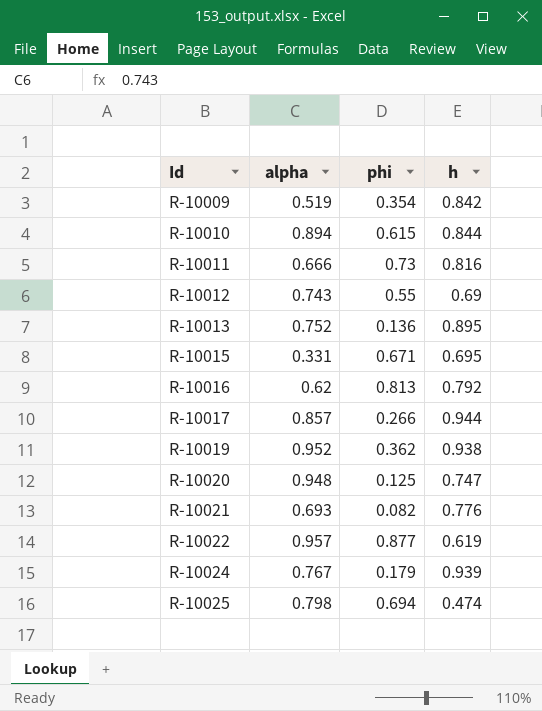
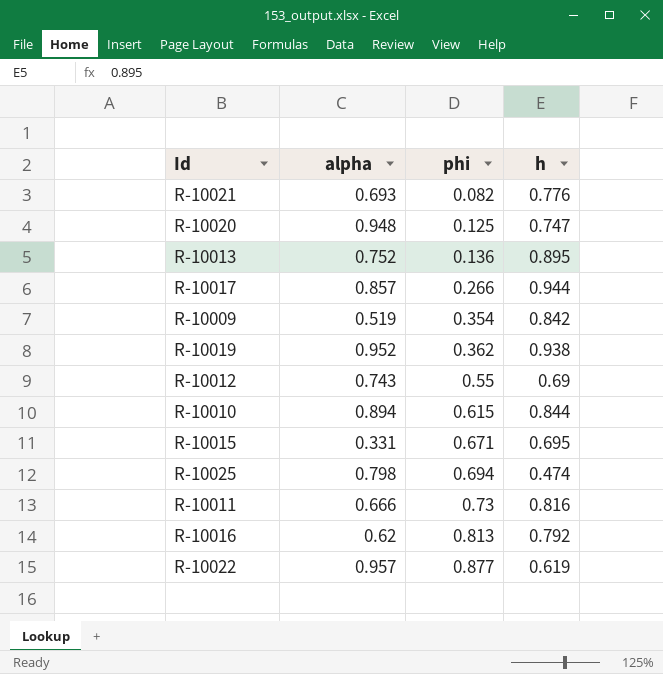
row order: Id ascending -> phi ascending
row R-10024: 0.767 | 0.179 | 0.939 -> none

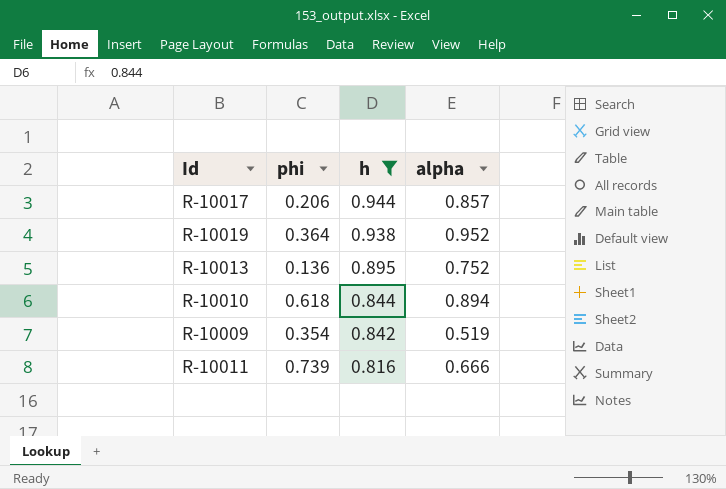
filter: none -> h >= 0.816
row order: phi ascending -> h descending
column alpha | position: 2 -> 4
R-10017 | phi: 0.266 -> 0.206
R-10019 | phi: 0.362 -> 0.364
R-10010 | phi: 0.615 -> 0.618
R-10011 | phi: 0.73 -> 0.739

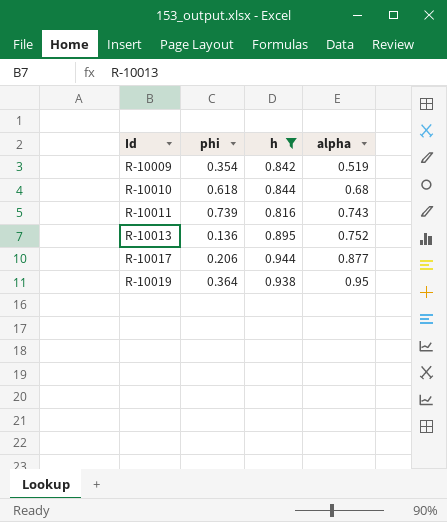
row order: h descending -> Id ascending
R-10010 | alpha: 0.894 -> 0.68
R-10011 | alpha: 0.666 -> 0.743
R-10017 | alpha: 0.857 -> 0.877
R-10019 | alpha: 0.952 -> 0.95

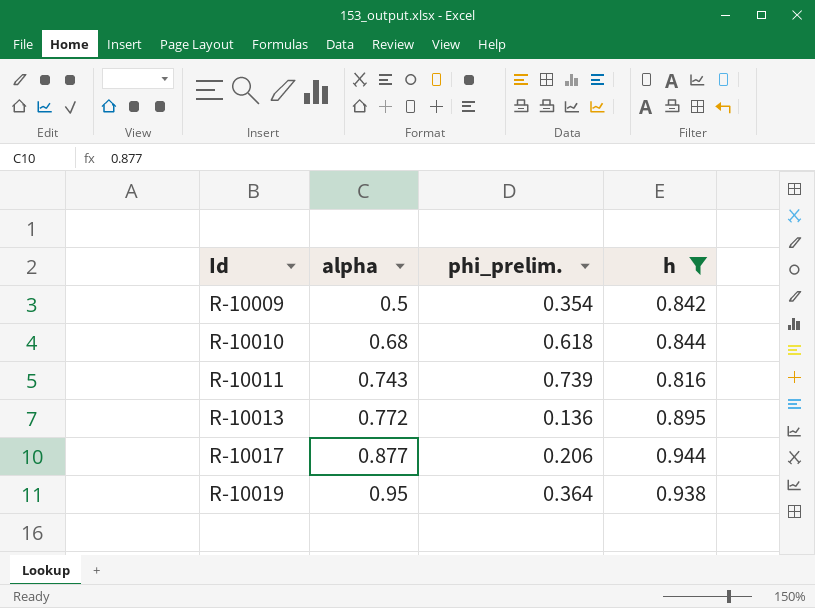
column alpha | position: 4 -> 2
column name: phi -> phi_prelim.
R-10009 | alpha: 0.519 -> 0.5
R-10013 | alpha: 0.752 -> 0.772

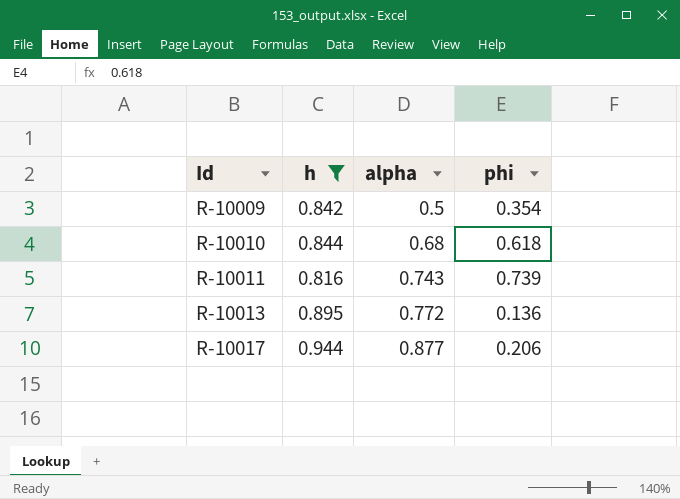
column h | position: 4 -> 2
column name: phi_prelim. -> phi
row R-10019: 0.95 | 0.364 | 0.938 -> none

